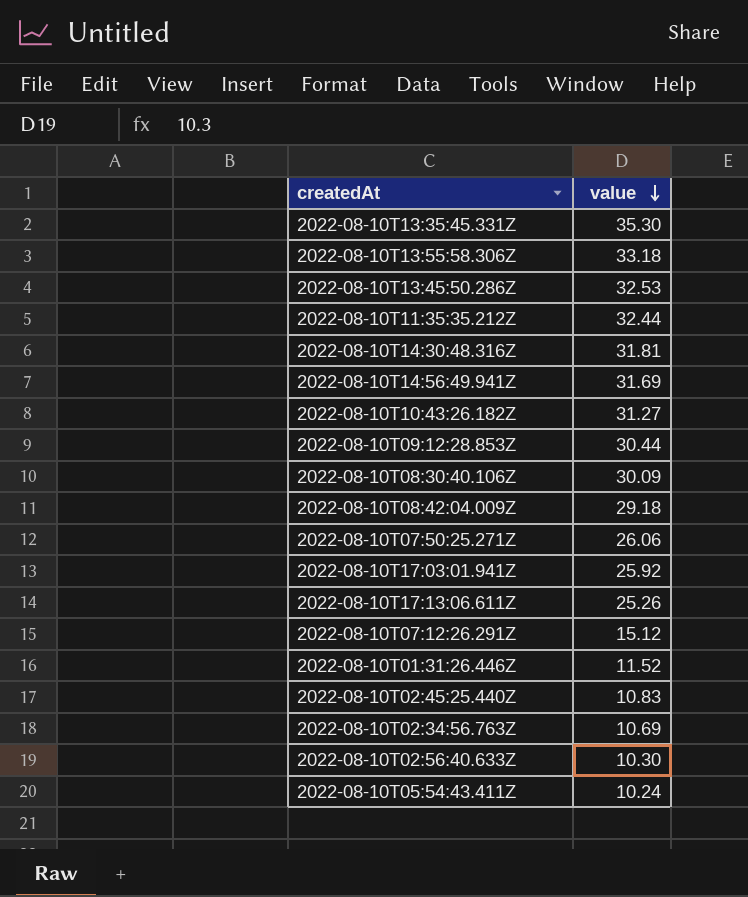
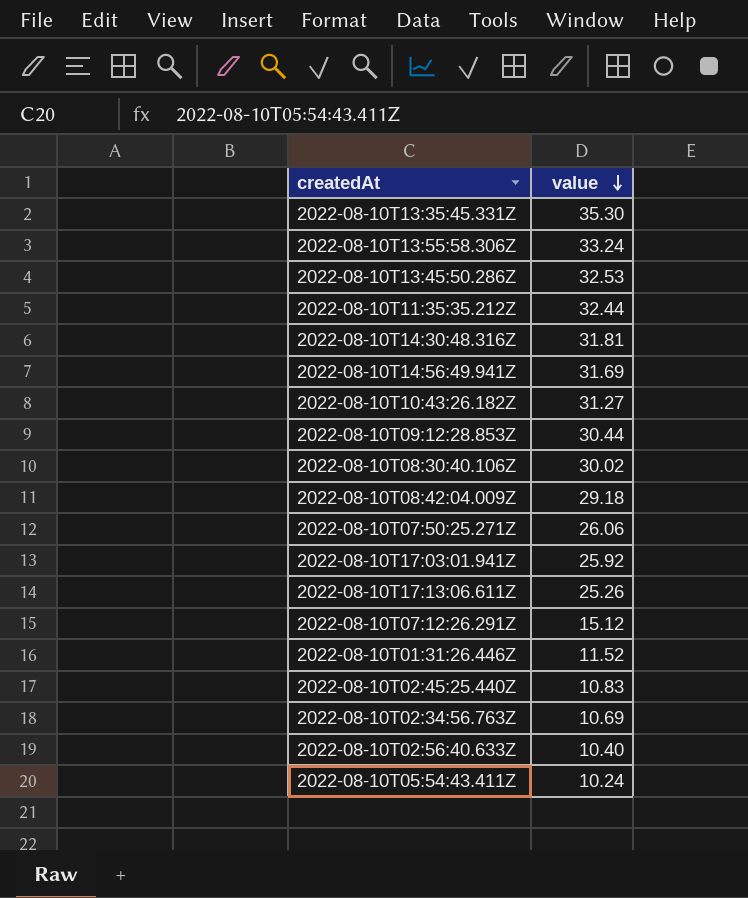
2022-08-10T13:55:58.306Z | value: 33.18 -> 33.24
2022-08-10T08:30:40.106Z | value: 30.09 -> 30.02
2022-08-10T02:56:40.633Z | value: 10.30 -> 10.40

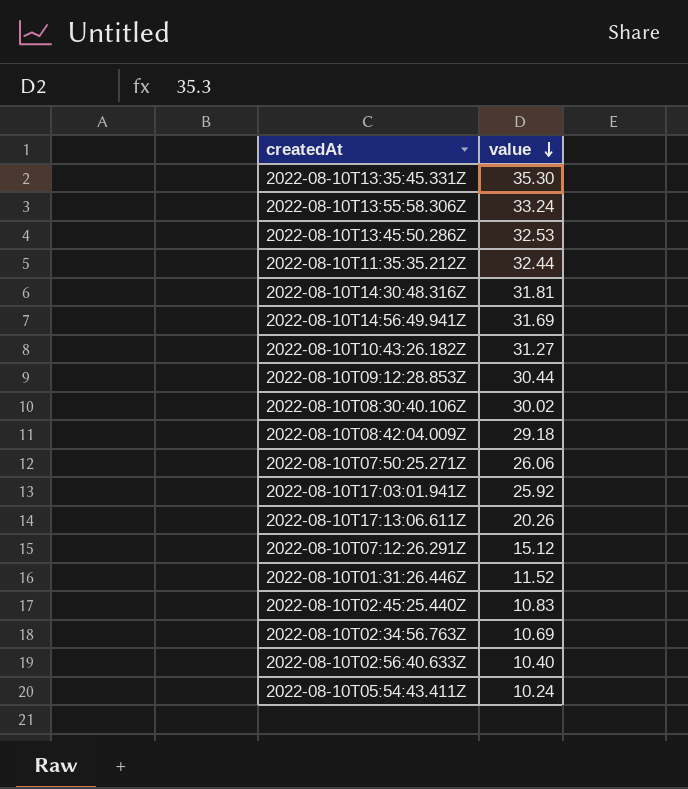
2022-08-10T17:13:06.611Z | value: 25.26 -> 20.26

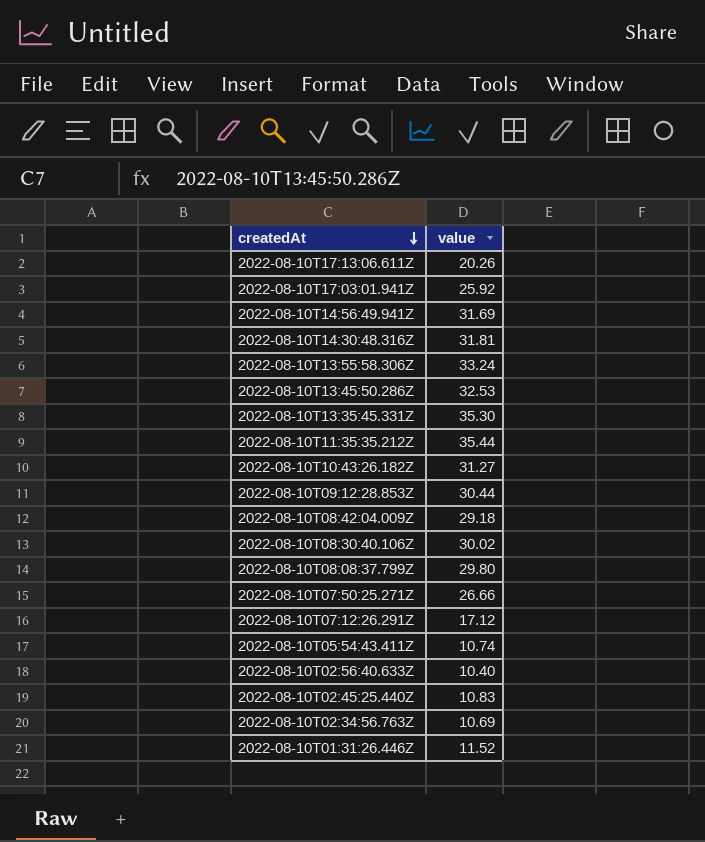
row order: value descending -> createdAt descending
2022-08-10T11:35:35.212Z | value: 32.44 -> 35.44
row 2022-08-10T08:08:37.799Z: none -> 29.80
2022-08-10T07:50:25.271Z | value: 26.06 -> 26.66
2022-08-10T07:12:26.291Z | value: 15.12 -> 17.12
2022-08-10T05:54:43.411Z | value: 10.24 -> 10.74

